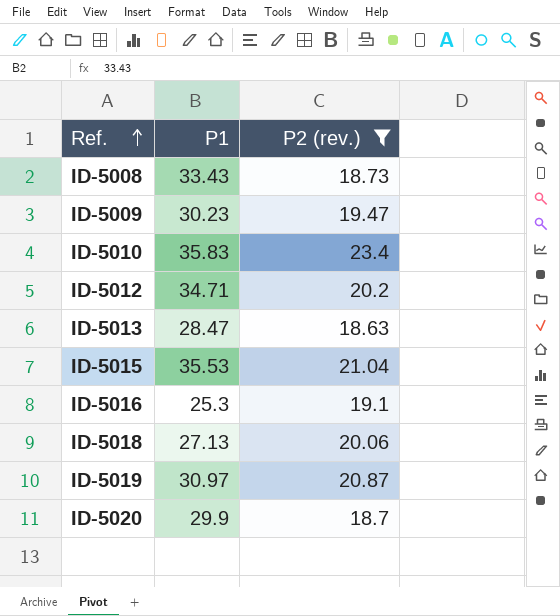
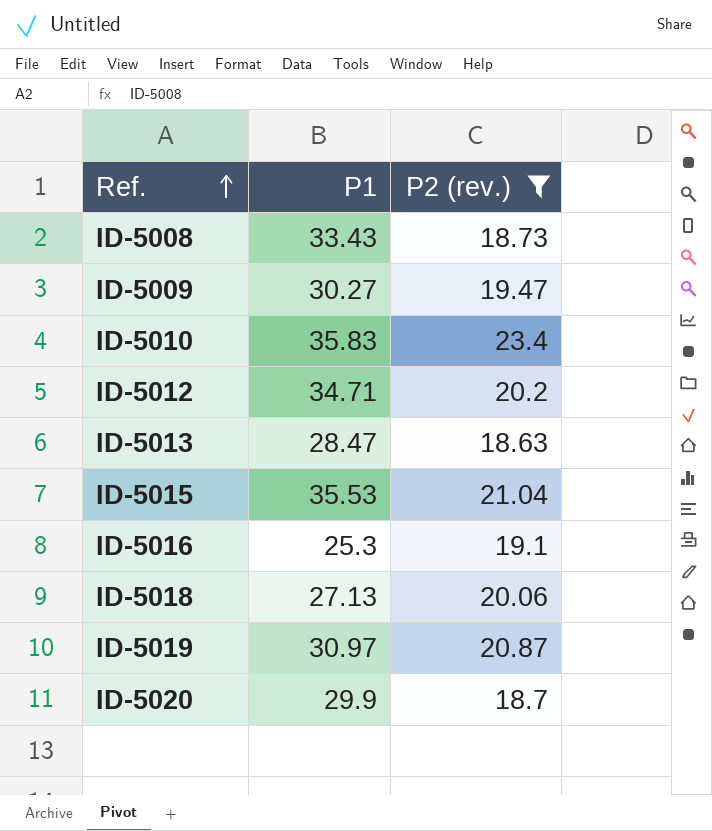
ID-5009 | P1: 30.23 -> 30.27

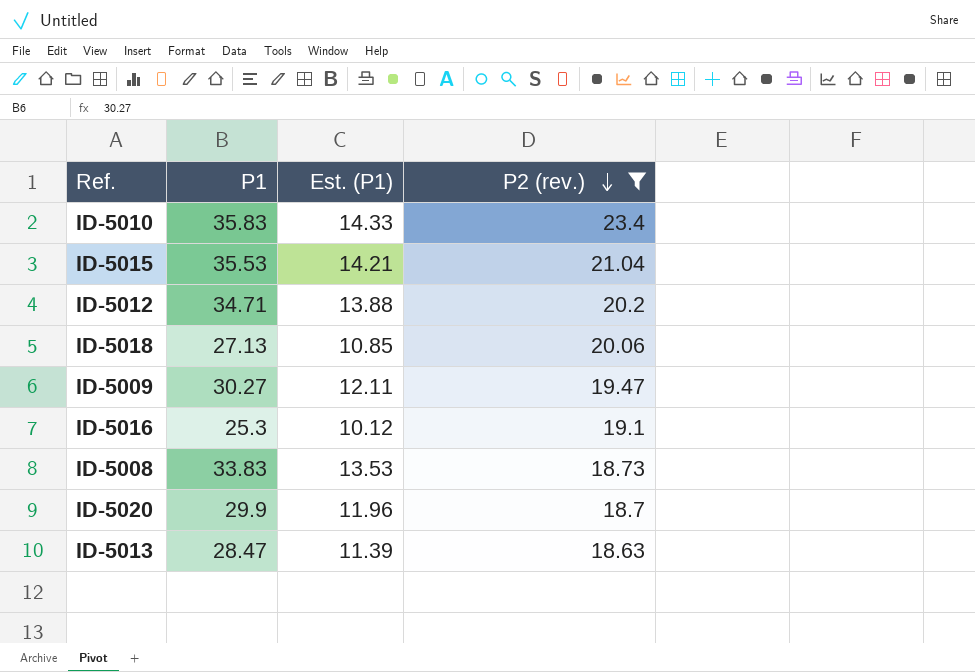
row order: Ref. ascending -> P2 (rev.) descending
column Est. (P1) | formula: none -> [P1] * 0.4
row ID-5019: 30.97 | 20.87 -> none
ID-5008 | P1: 33.43 -> 33.83

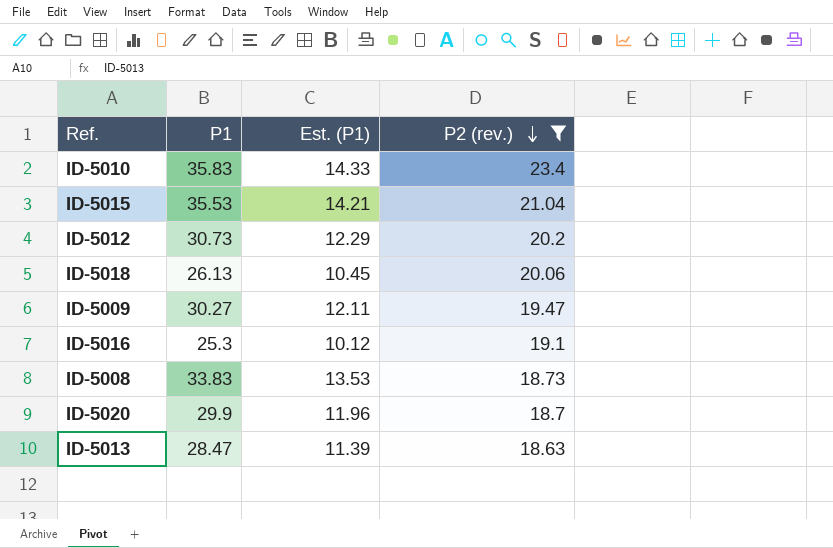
ID-5012 | P1: 34.71 -> 30.73
ID-5012 | Est. (P1): 13.88 -> 12.29
ID-5018 | P1: 27.13 -> 26.13
ID-5018 | Est. (P1): 10.85 -> 10.45

